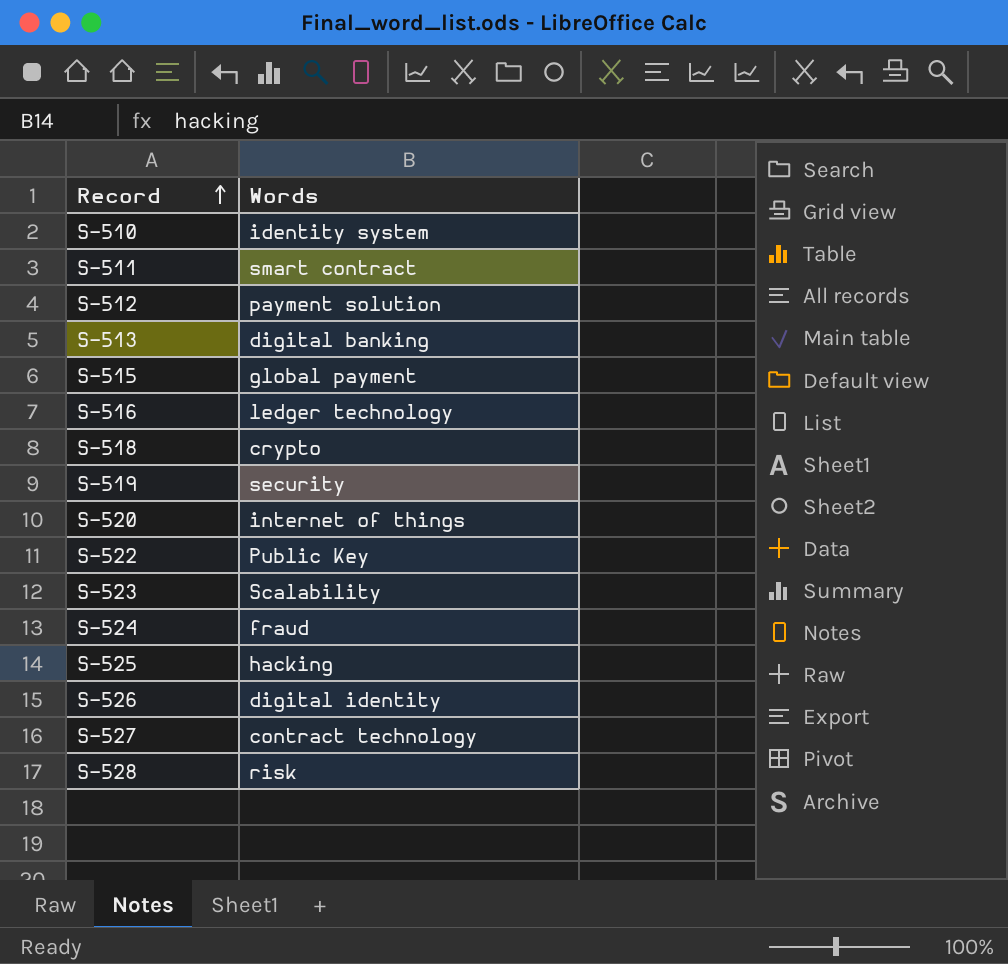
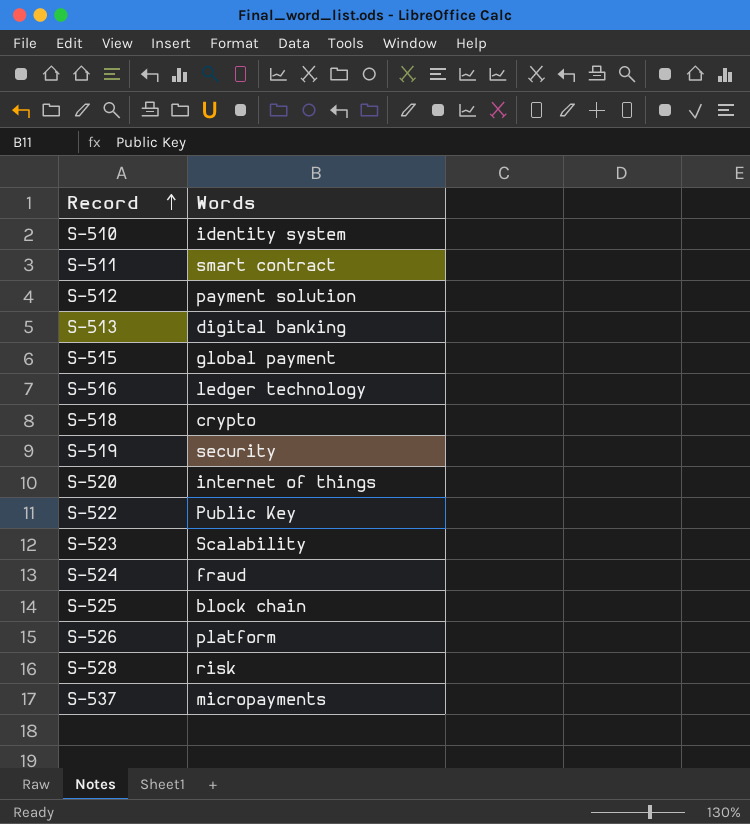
row S-527: contract technology -> none
S-525 | Words: hacking -> block chain
S-526 | Words: digital identity -> platform
row S-537: none -> micropayments

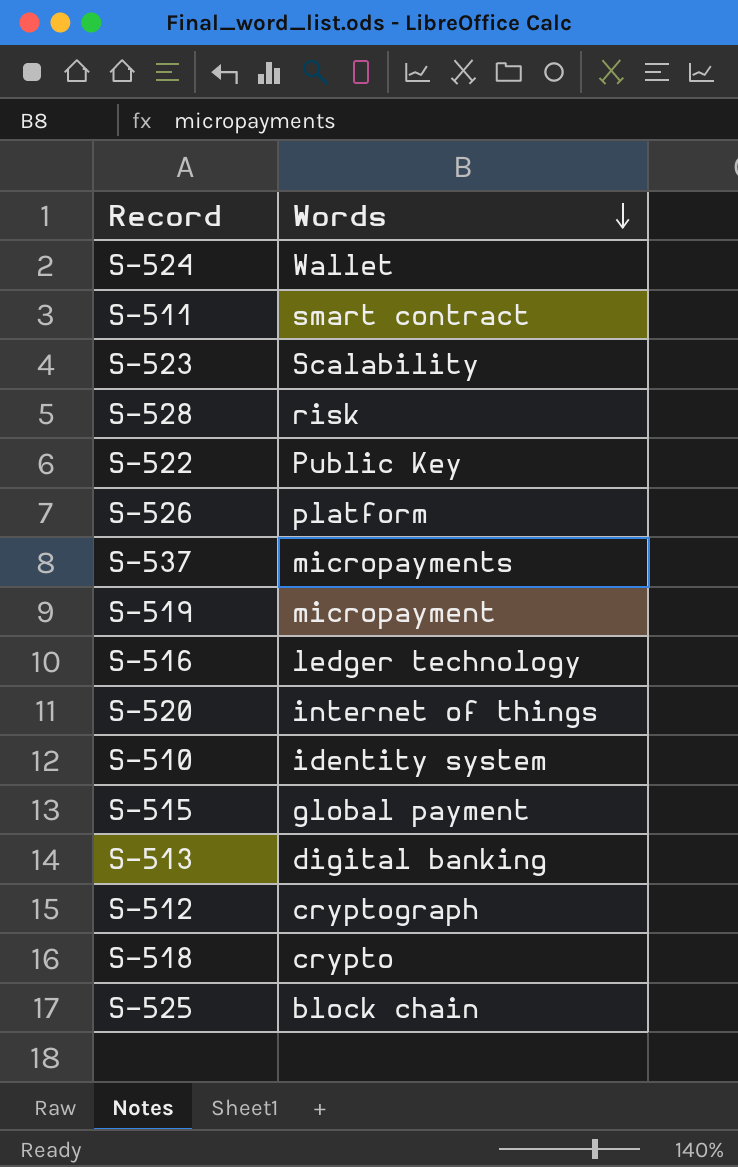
row order: Record ascending -> Words descending
S-524 | Words: fraud -> Wallet
S-519 | Words: security -> micropayment
S-512 | Words: payment solution -> cryptograph

